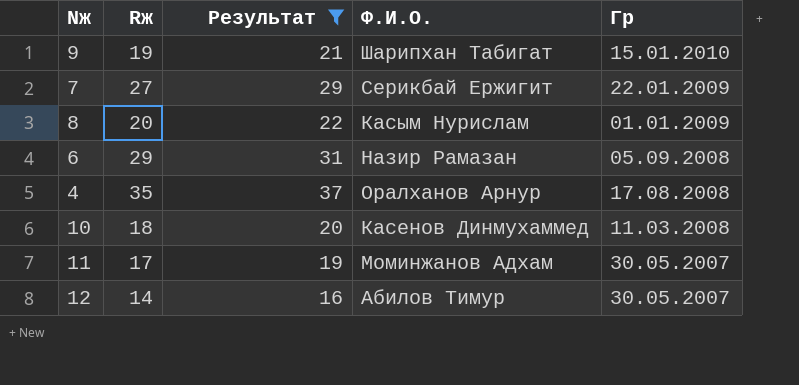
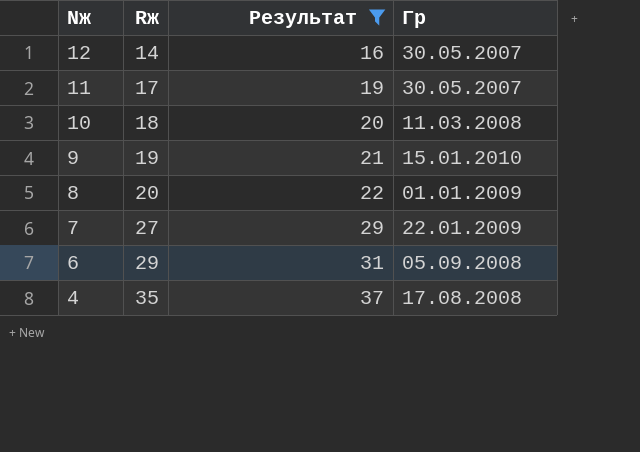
row order: Гр descending -> Nж descending
column Ф.И.О. | position: 4 -> none

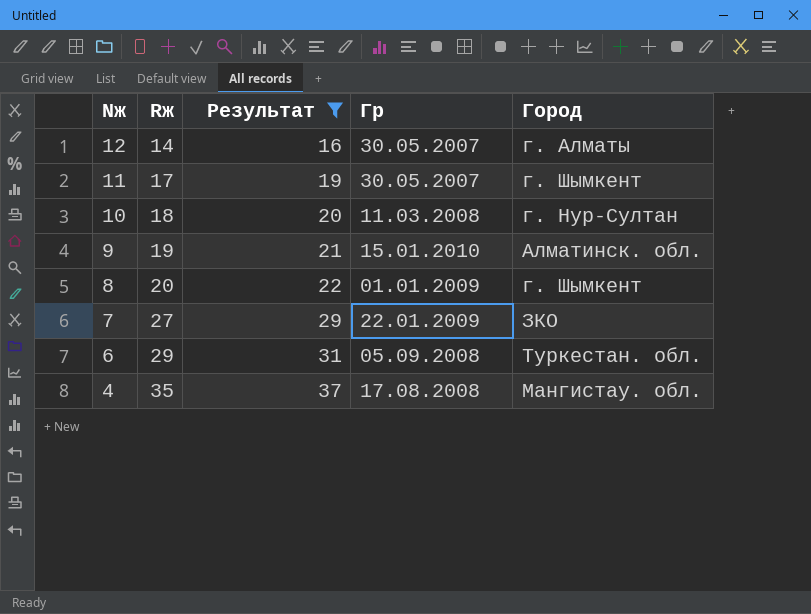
column Город | position: none -> 5

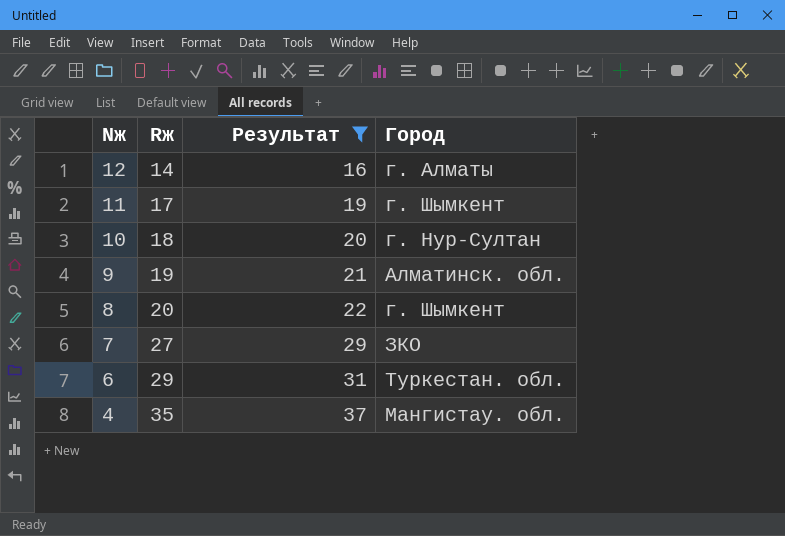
column Гр | position: 4 -> none

